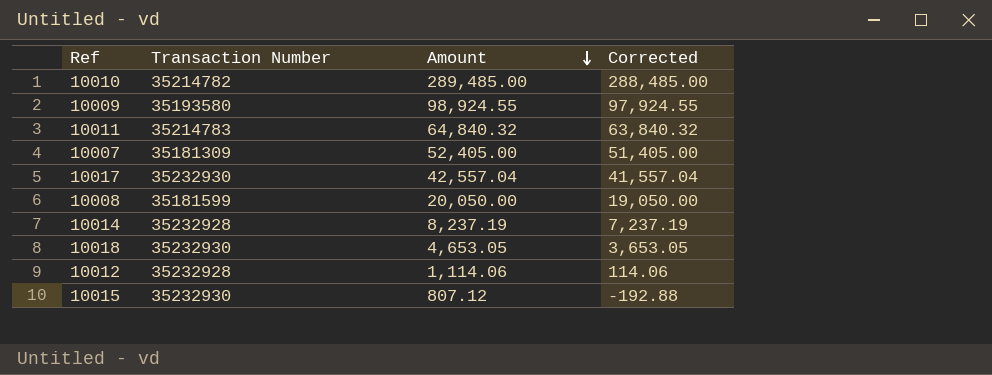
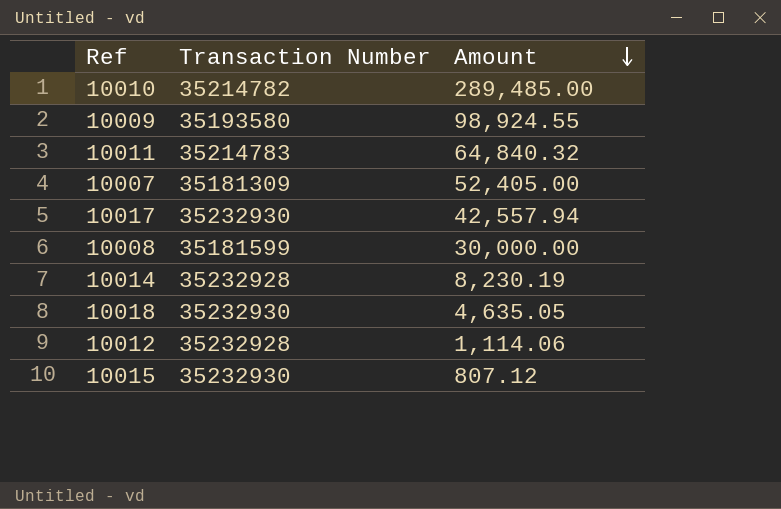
column Corrected | formula: [Amount] - 1000 -> none
10017 | Amount: 42,557.04 -> 42,557.94
10008 | Amount: 20,050.00 -> 30,000.00
10014 | Amount: 8,237.19 -> 8,230.19
10018 | Amount: 4,653.05 -> 4,635.05

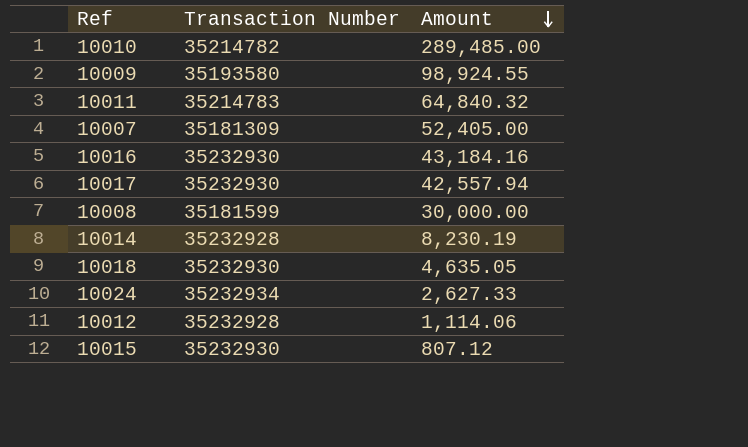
row 10016: none -> 35232930 | 43,184.16
row 10024: none -> 35232934 | 2,627.33

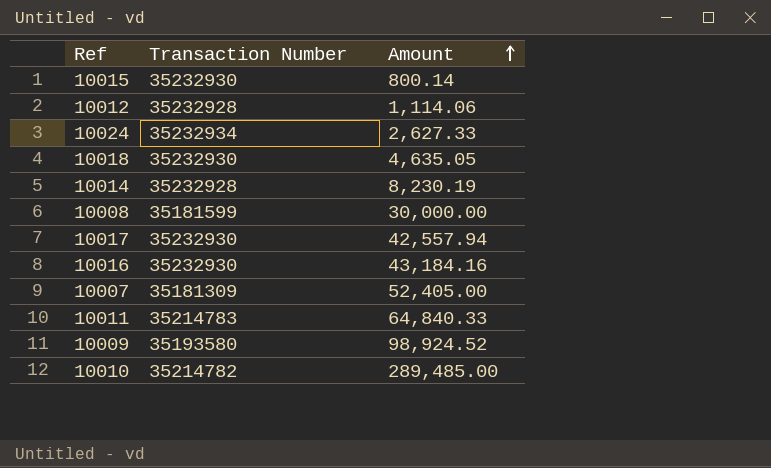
row order: Amount descending -> Amount ascending
10015 | Amount: 807.12 -> 800.14
10011 | Amount: 64,840.32 -> 64,840.33
10009 | Amount: 98,924.55 -> 98,924.52

